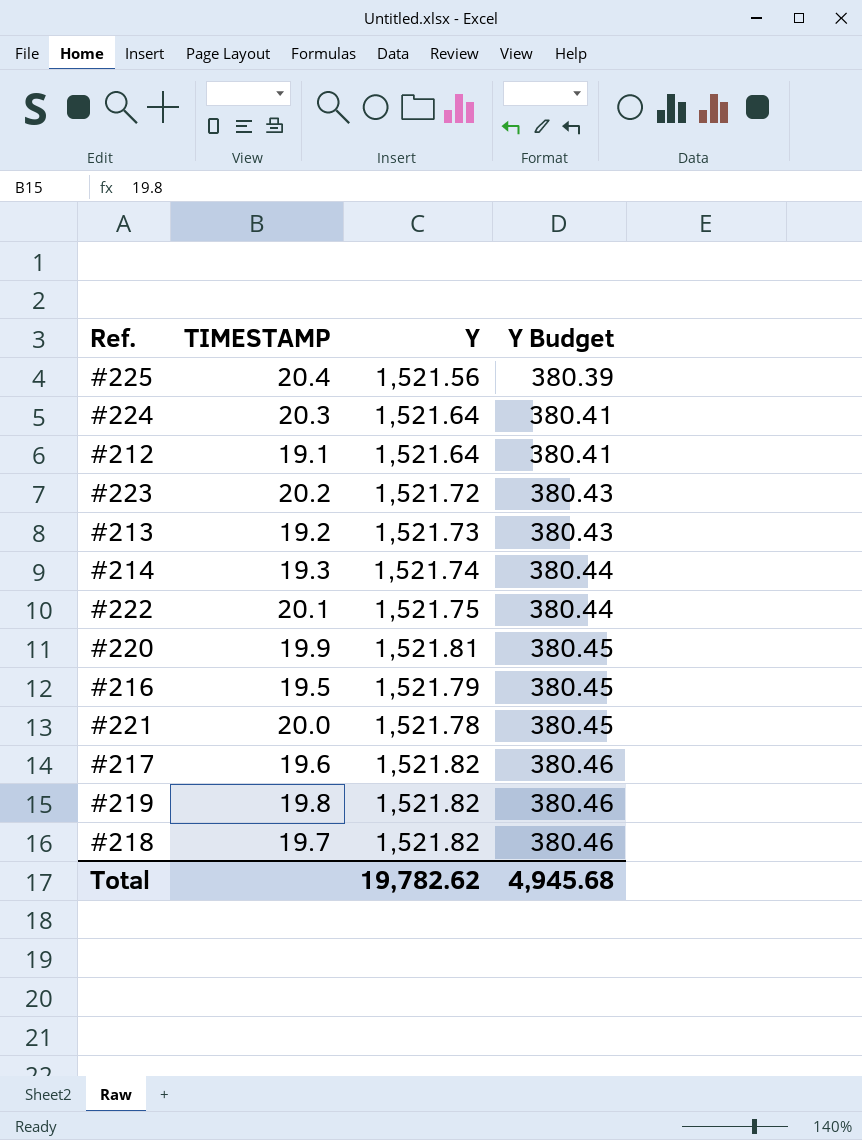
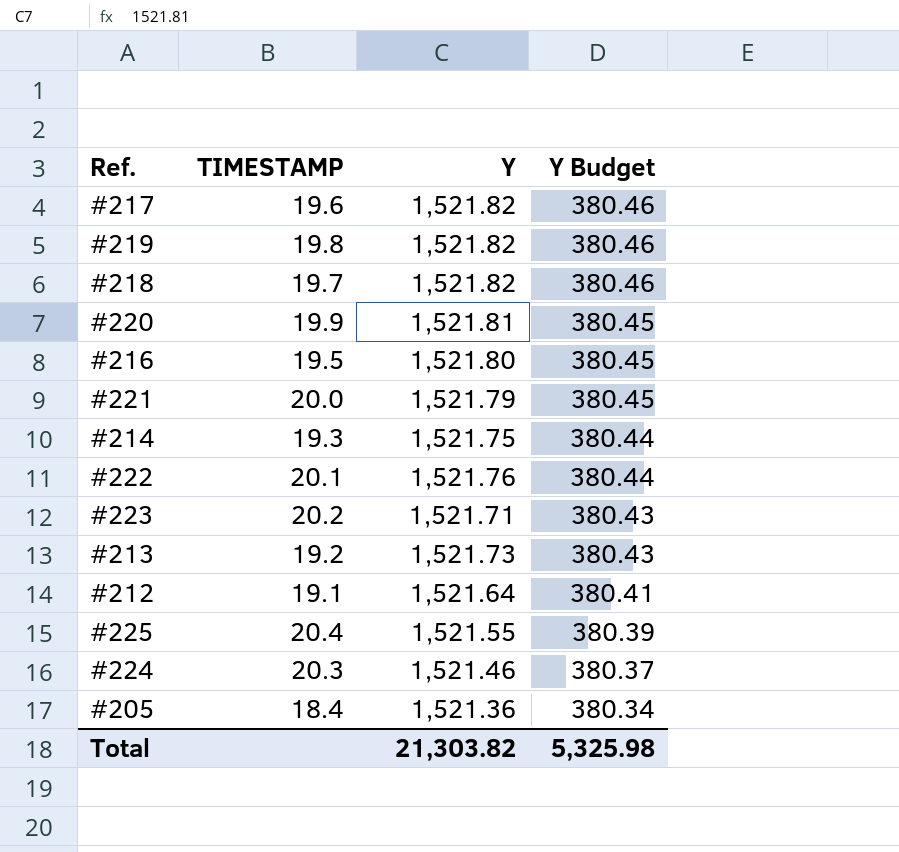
row order: Y Budget ascending -> Y Budget descending
#216 | Y: 1,521.79 -> 1,521.80
#221 | Y: 1,521.78 -> 1,521.79
#214 | Y: 1,521.74 -> 1,521.75
#222 | Y: 1,521.75 -> 1,521.76
#223 | Y: 1,521.72 -> 1,521.71
#225 | Y: 1,521.56 -> 1,521.55
#224 | Y: 1,521.64 -> 1,521.46
#224 | Y Budget: 380.41 -> 380.37
row #205: none -> 18.4 | 1,521.36 | 380.34
Total | Y: 19,782.62 -> 21,303.82
Total | Y Budget: 4,945.68 -> 5,325.98

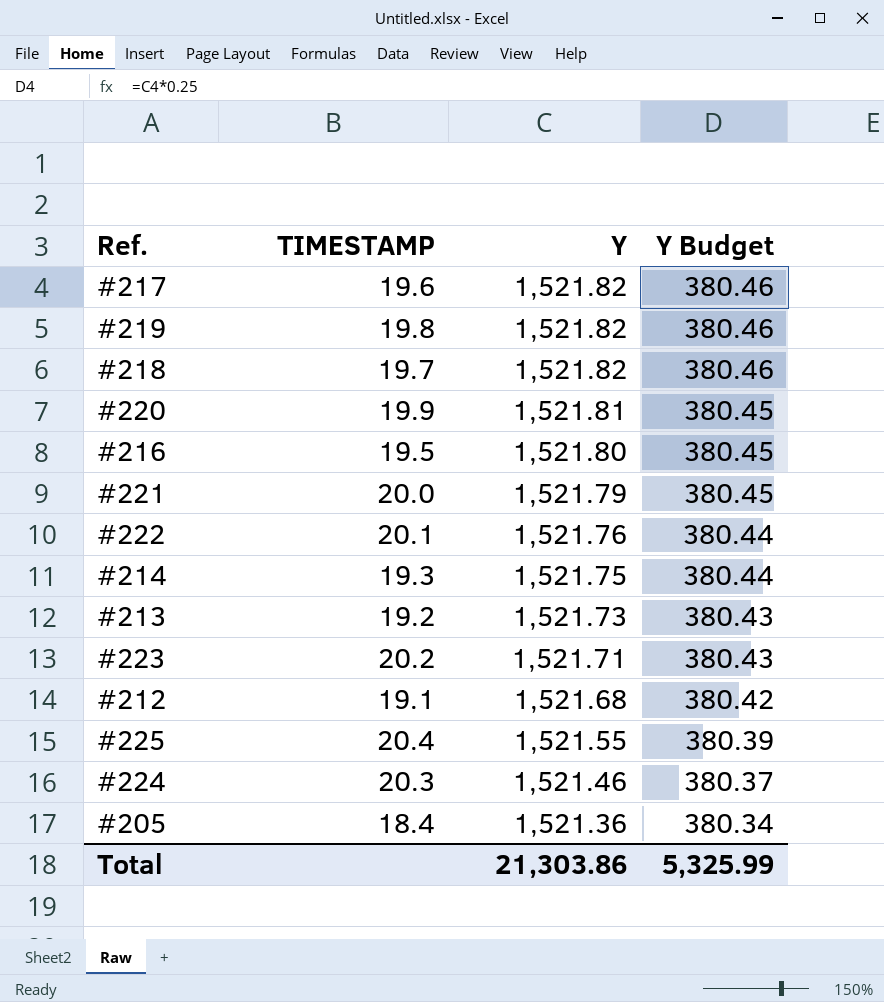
row order: Y Budget descending -> Y descending
#212 | Y: 1,521.64 -> 1,521.68
#212 | Y Budget: 380.41 -> 380.42
Total | Y: 21,303.82 -> 21,303.86
Total | Y Budget: 5,325.98 -> 5,325.99

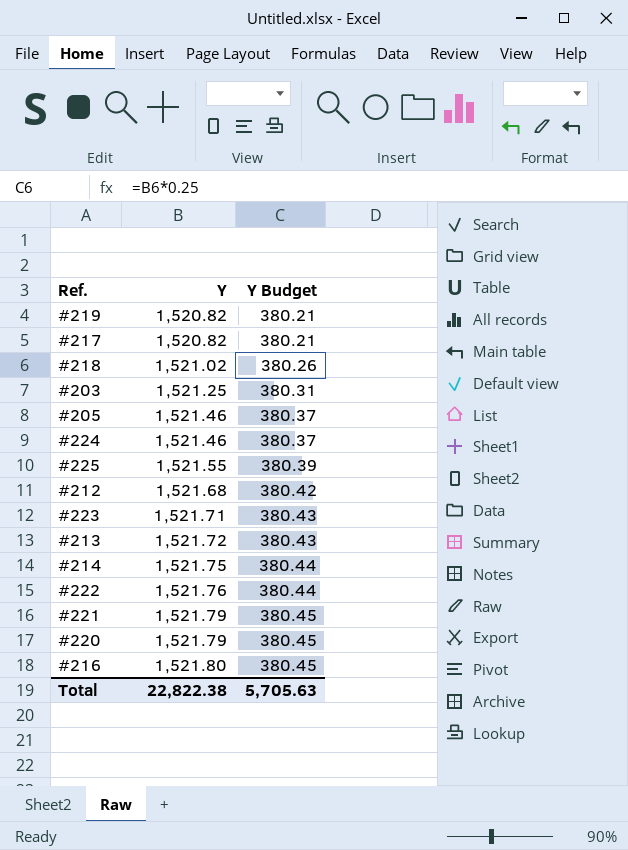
row order: Y descending -> Y ascending
column TIMESTAMP | position: 2 -> none
#219 | Y: 1,521.82 -> 1,520.82
#219 | Y Budget: 380.46 -> 380.21
#217 | Y: 1,521.82 -> 1,520.82
#217 | Y Budget: 380.46 -> 380.21
#218 | Y: 1,521.82 -> 1,521.02
#218 | Y Budget: 380.46 -> 380.26
row #203: none -> 1,521.25 | 380.31
#205 | Y: 1,521.36 -> 1,521.46
#205 | Y Budget: 380.34 -> 380.37
#213 | Y: 1,521.73 -> 1,521.72
#220 | Y: 1,521.81 -> 1,521.79
Total | Y: 21,303.86 -> 22,822.38
Total | Y Budget: 5,325.99 -> 5,705.63

